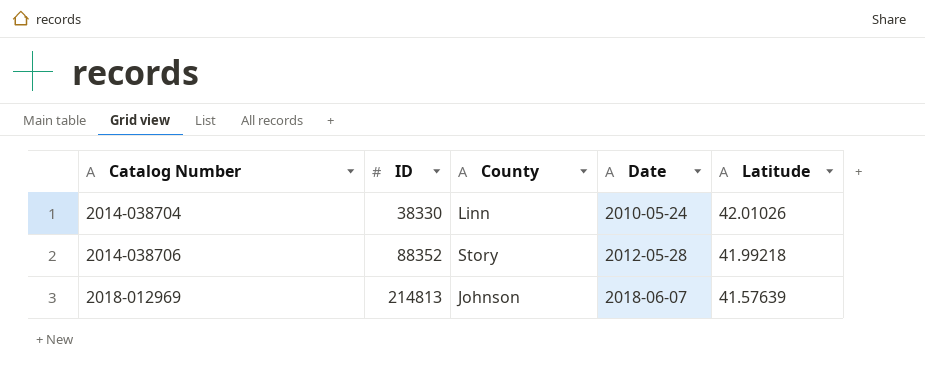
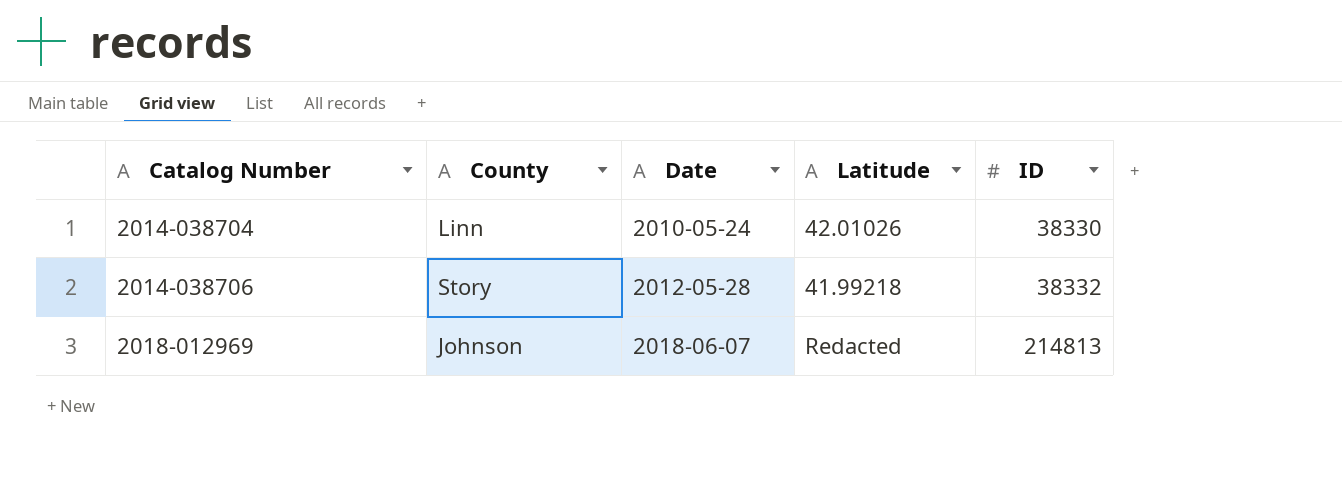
column ID | position: 2 -> 5
2014-038706 | ID: 88352 -> 38332
2018-012969 | Latitude: 41.57639 -> Redacted

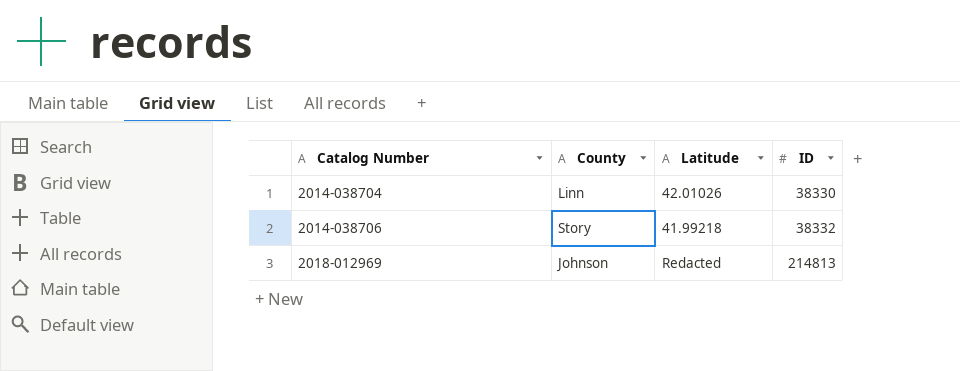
column Date | position: 3 -> none

